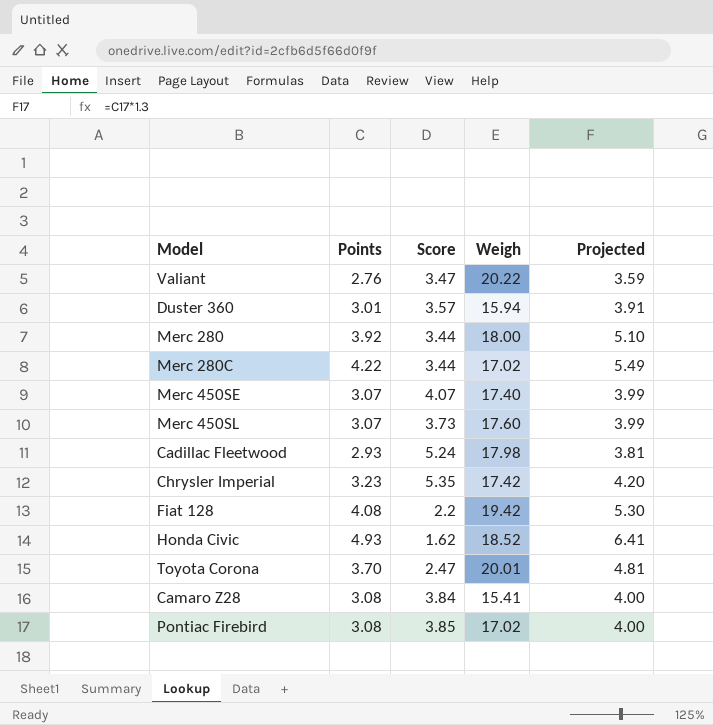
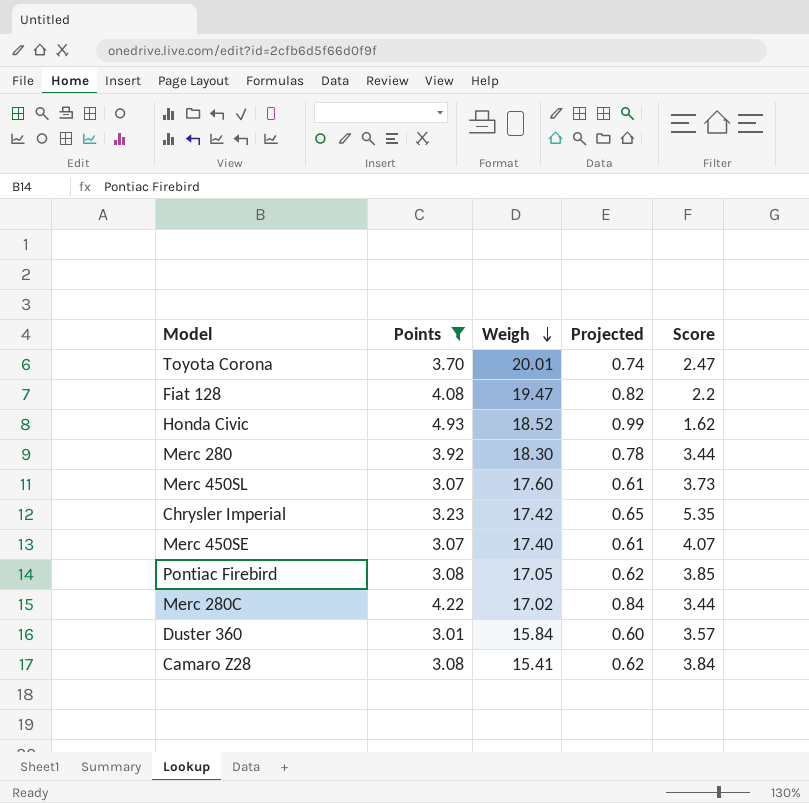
filter: none -> Points >= 3.01
row order: none -> Weigh descending
column Projected | formula: [Points] * 1.3 -> [Points] * 0.2
column Score | position: 3 -> 5
Fiat 128 | Weigh: 19.42 -> 19.47
Merc 280 | Weigh: 18.00 -> 18.30
Pontiac Firebird | Weigh: 17.02 -> 17.05
Duster 360 | Weigh: 15.94 -> 15.84

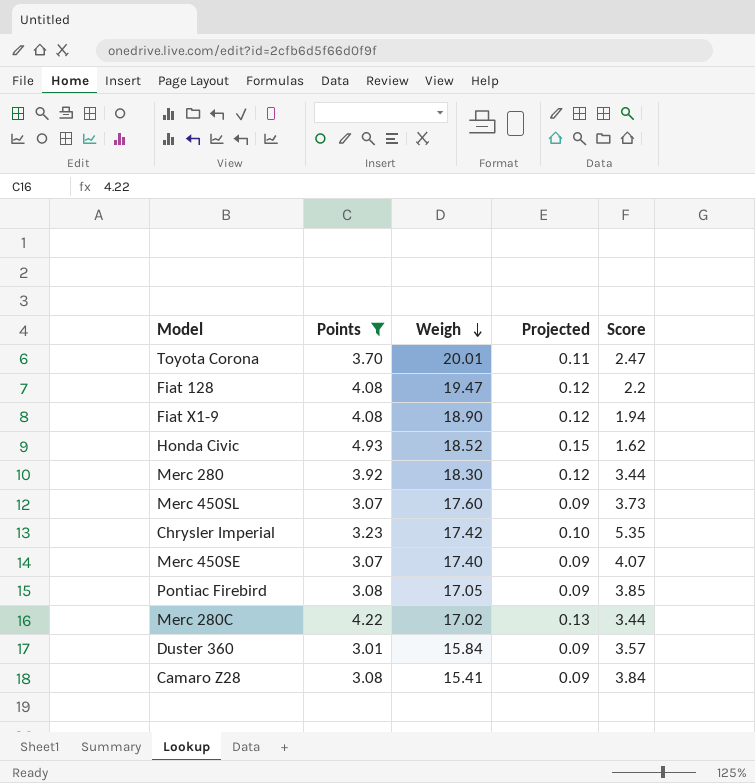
column Projected | formula: [Points] * 0.2 -> [Points] * 0.03
row Fiat X1-9: none -> 4.08 | 18.90 | 0.12 | 1.94

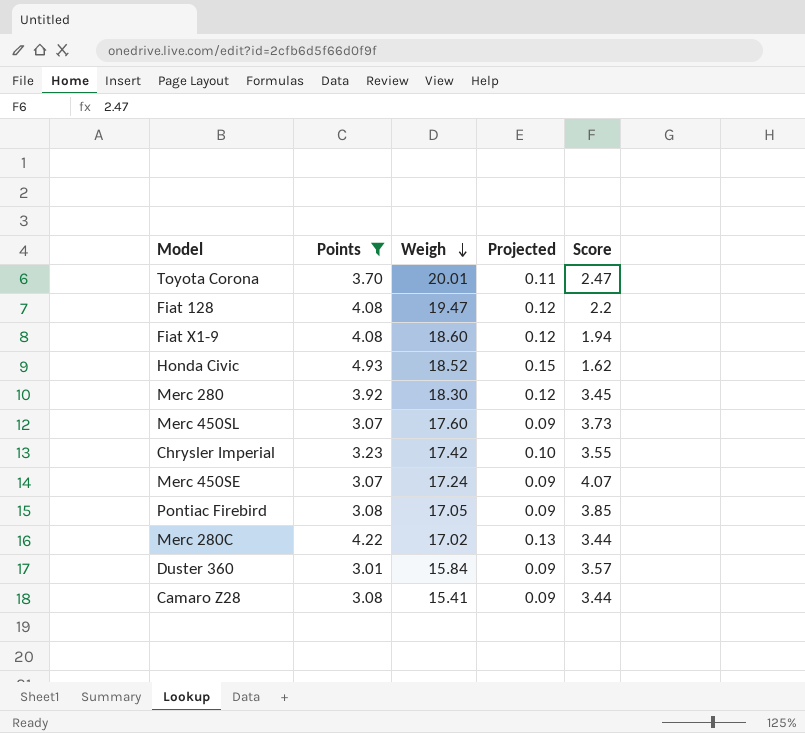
Fiat X1-9 | Weigh: 18.90 -> 18.60
Merc 280 | Score: 3.44 -> 3.45
Chrysler Imperial | Score: 5.35 -> 3.55
Merc 450SE | Weigh: 17.40 -> 17.24
Camaro Z28 | Score: 3.84 -> 3.44

